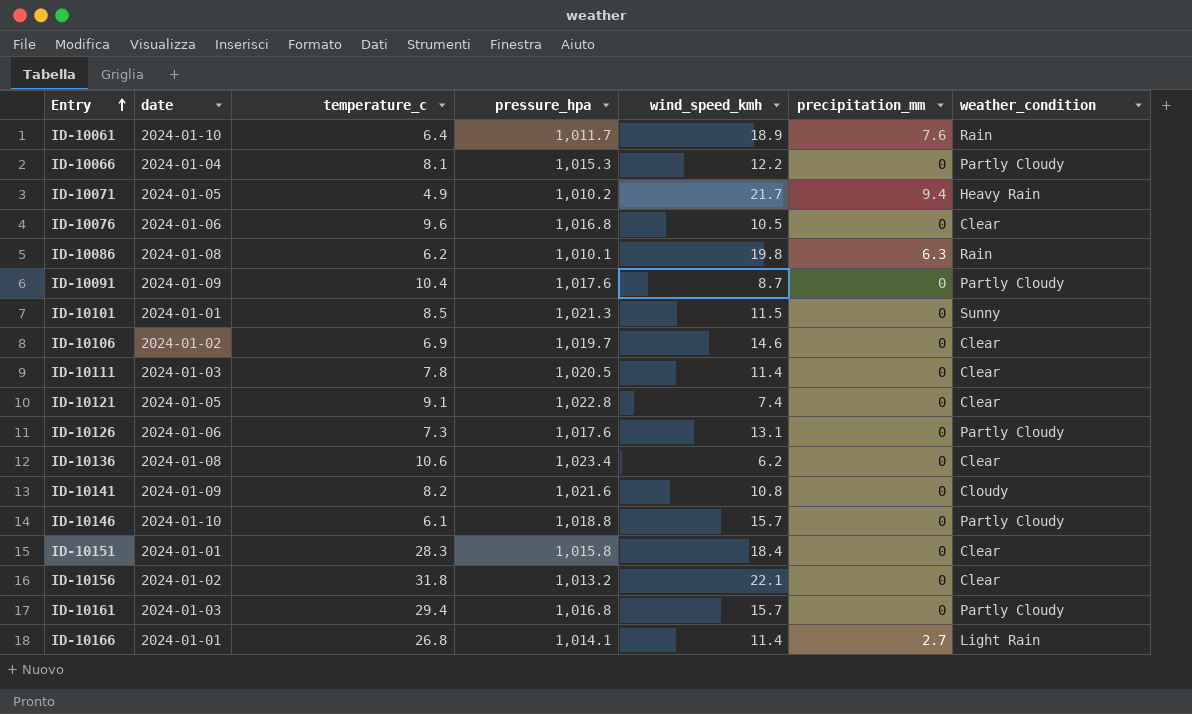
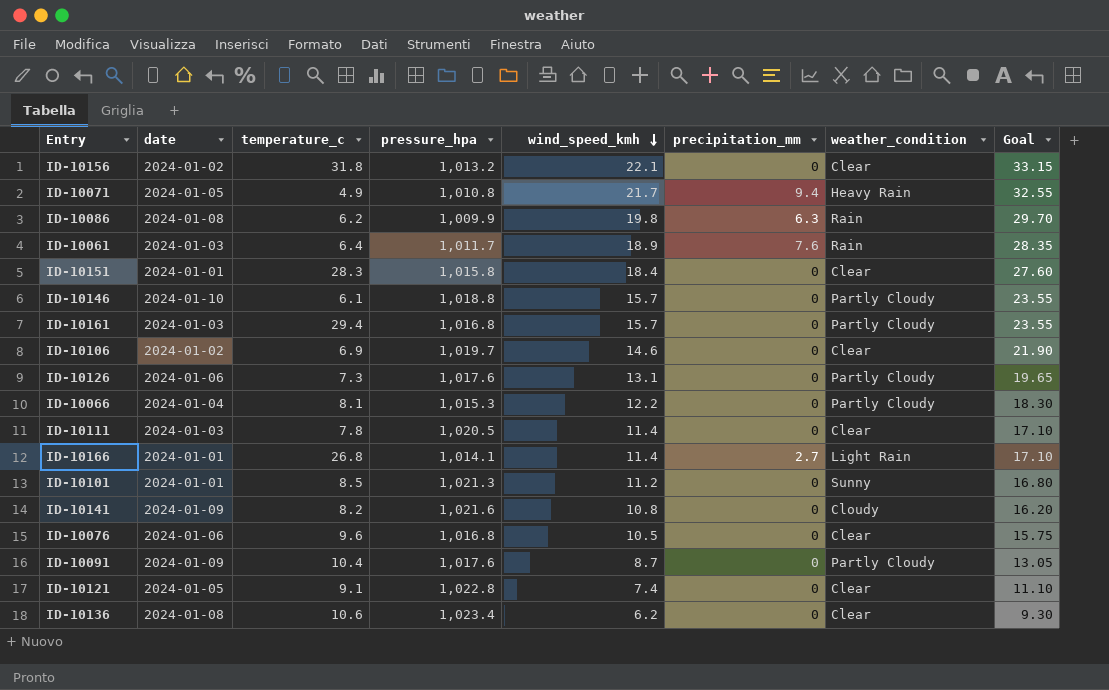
row order: Entry ascending -> wind_speed_kmh descending
column Goal | formula: none -> [wind_speed_kmh] * 1.5
ID-10071 | pressure_hpa: 1,010.2 -> 1,010.8
ID-10086 | pressure_hpa: 1,010.1 -> 1,009.9
ID-10061 | date: 2024-01-10 -> 2024-01-03
ID-10101 | wind_speed_kmh: 11.5 -> 11.2

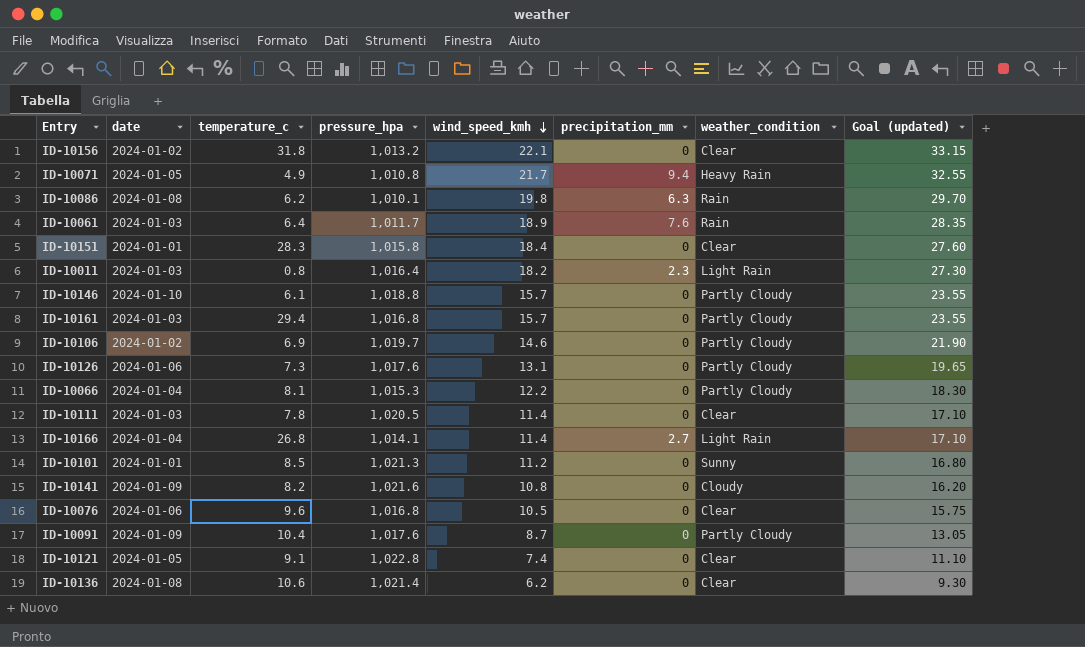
column name: Goal -> Goal (updated)
ID-10086 | pressure_hpa: 1,009.9 -> 1,010.1
row ID-10011: none -> 2024-01-03 | 0.8 | 1,016.4 | 18.2 | 2.3 | Light Rain | 27.30
ID-10106 | weather_condition: Clear -> Partly Cloudy
ID-10166 | date: 2024-01-01 -> 2024-01-04
ID-10136 | pressure_hpa: 1,023.4 -> 1,021.4

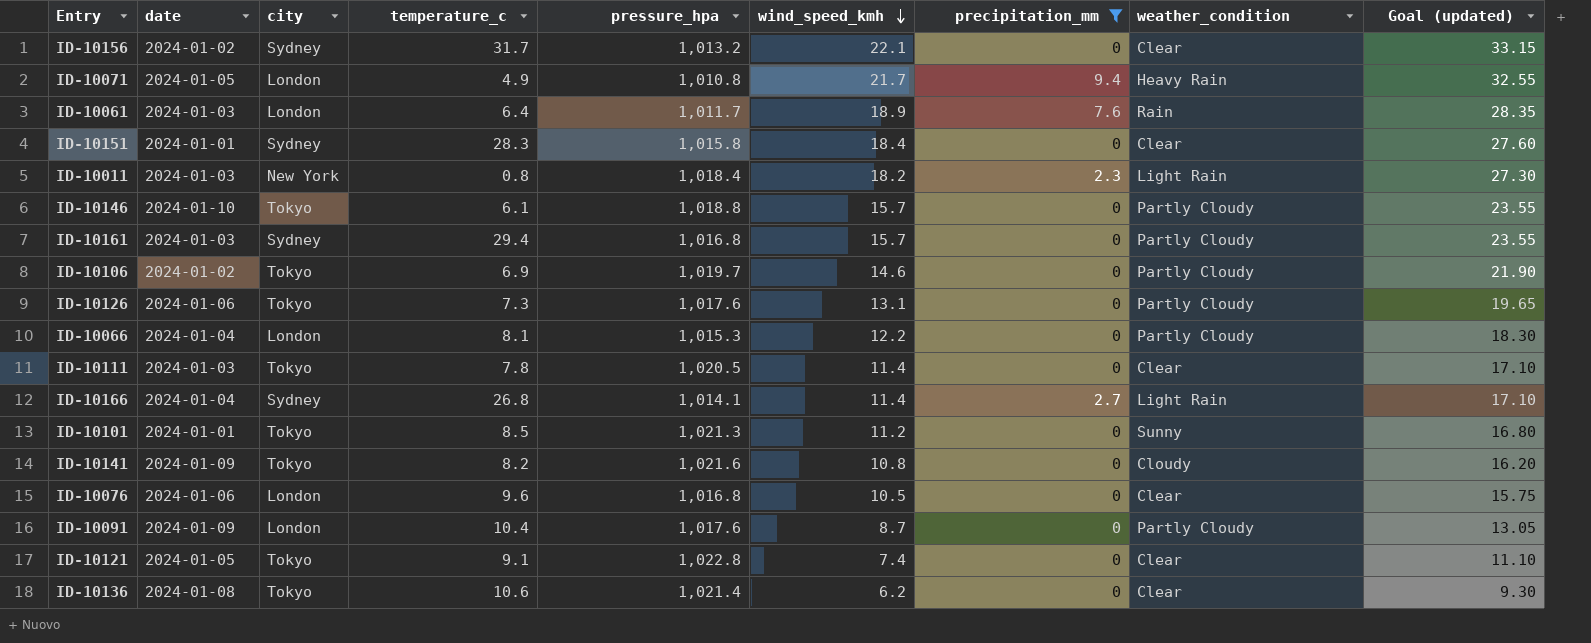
filter: none -> precipitation_mm != 6.3
column city | position: none -> 3
ID-10156 | temperature_c: 31.8 -> 31.7
ID-10011 | pressure_hpa: 1,016.4 -> 1,018.4

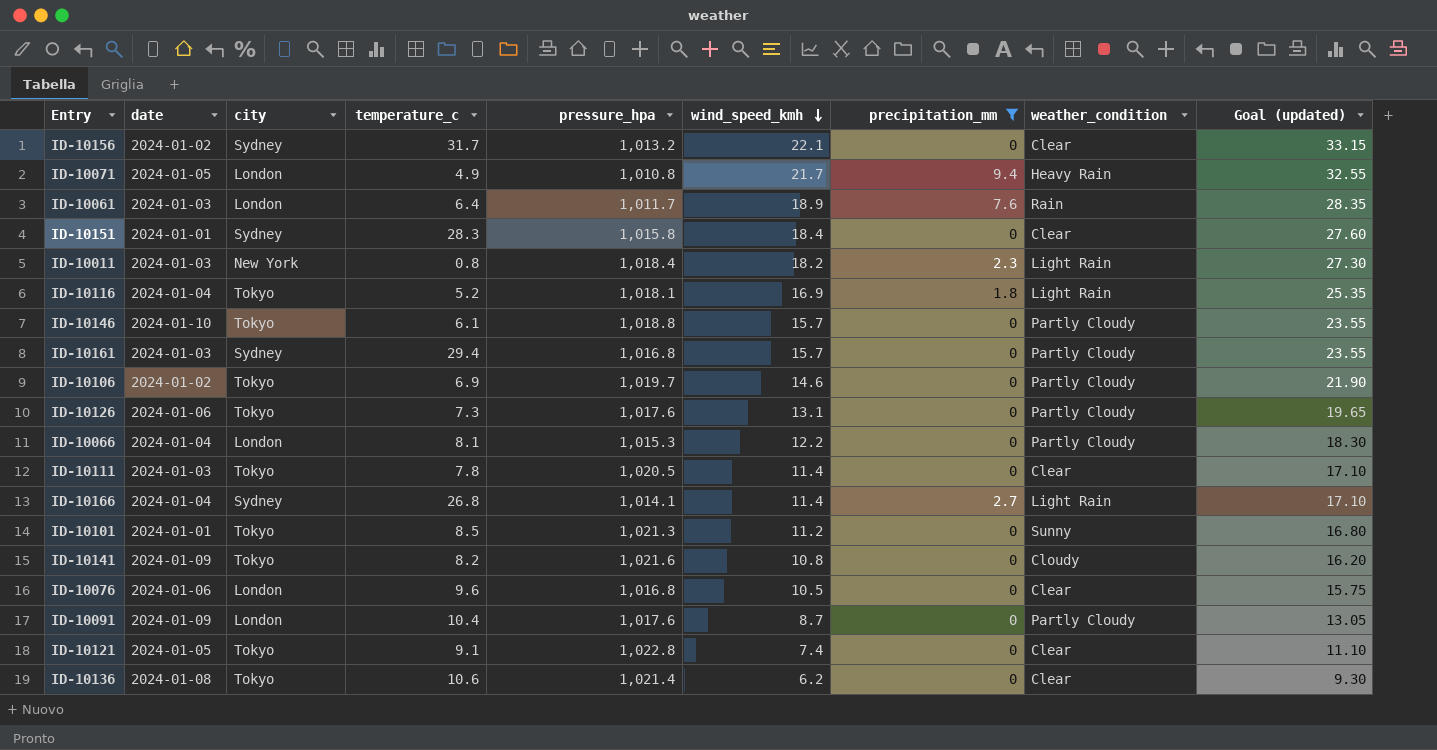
row ID-10116: none -> 2024-01-04 | Tokyo | 5.2 | 1,018.1 | 16.9 | 1.8 | Light Rain | 25.35

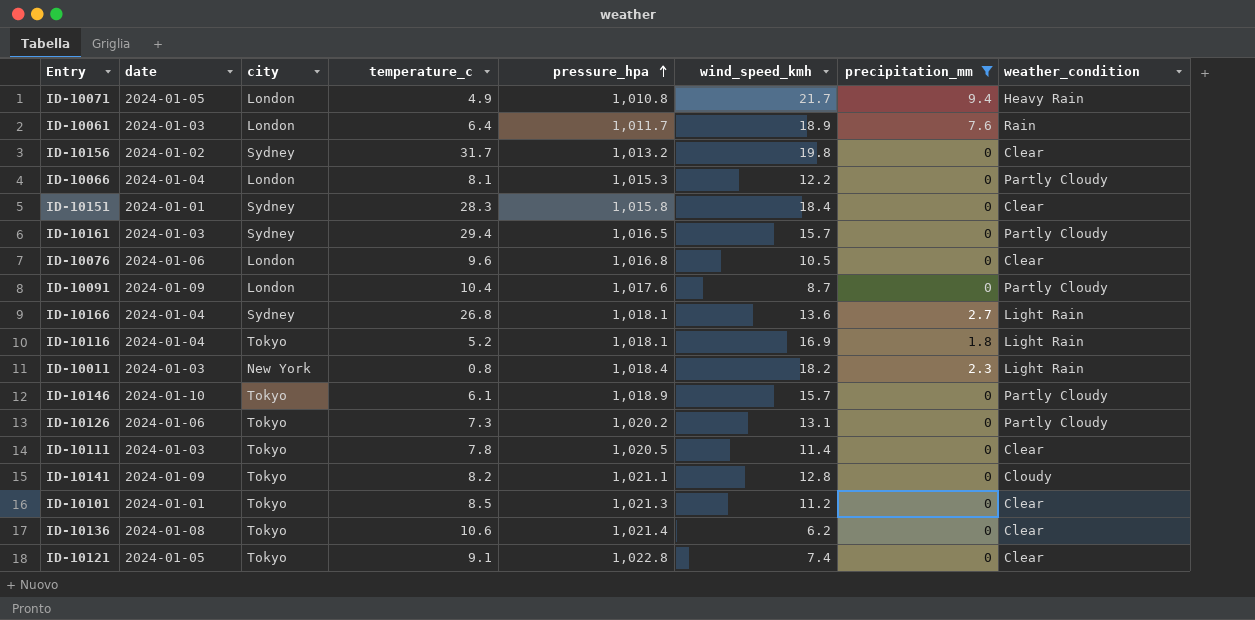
row order: wind_speed_kmh descending -> pressure_hpa ascending
column Goal (updated) | formula: [wind_speed_kmh] * 1.5 -> none
row ID-10106: 2024-01-02 | Tokyo | 6.9 | 1,019.7 | 14.6 | 0 | Partly Cloudy | 21.90 -> none
ID-10156 | wind_speed_kmh: 22.1 -> 19.8
ID-10161 | pressure_hpa: 1,016.8 -> 1,016.5
ID-10166 | pressure_hpa: 1,014.1 -> 1,018.1
ID-10166 | wind_speed_kmh: 11.4 -> 13.6
ID-10146 | pressure_hpa: 1,018.8 -> 1,018.9
ID-10126 | pressure_hpa: 1,017.6 -> 1,020.2
ID-10141 | pressure_hpa: 1,021.6 -> 1,021.1
ID-10141 | wind_speed_kmh: 10.8 -> 12.8
ID-10101 | weather_condition: Sunny -> Clear

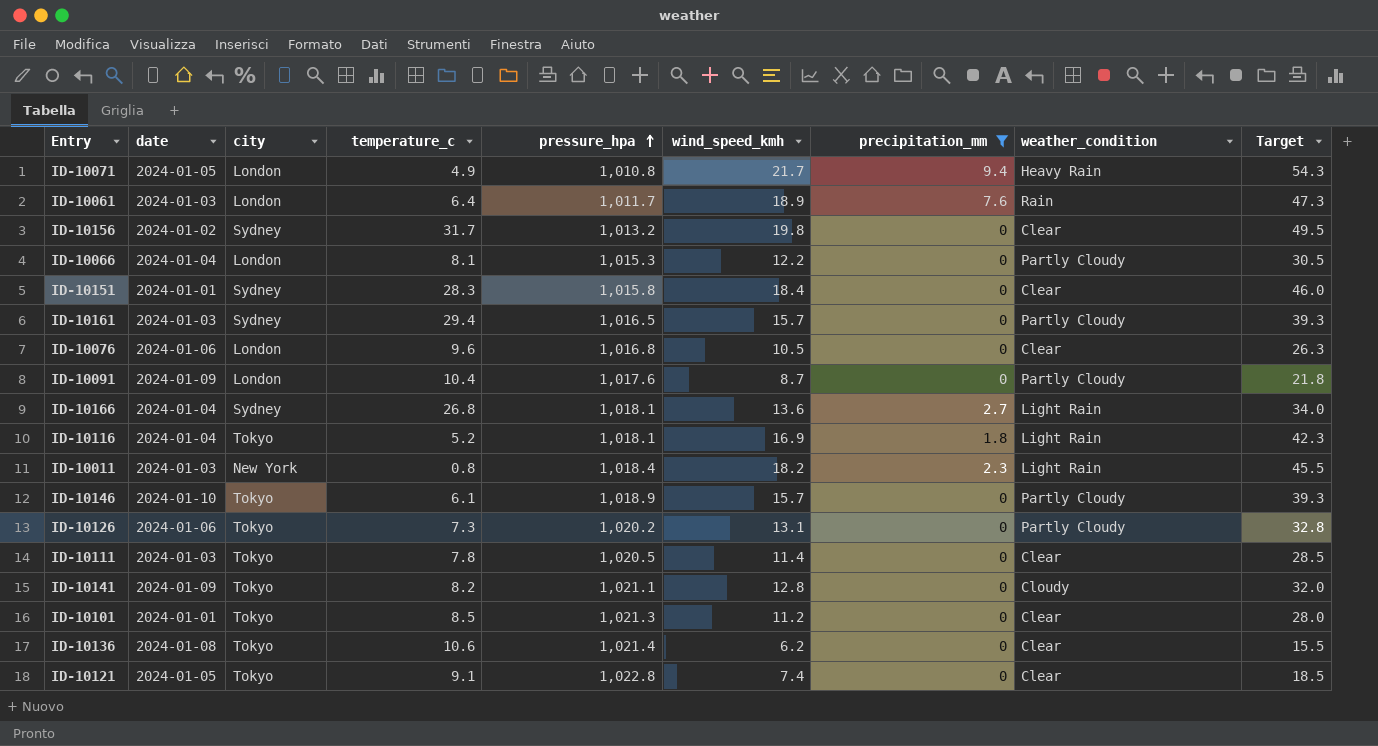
column Target | formula: none -> [wind_speed_kmh] * 2.5

